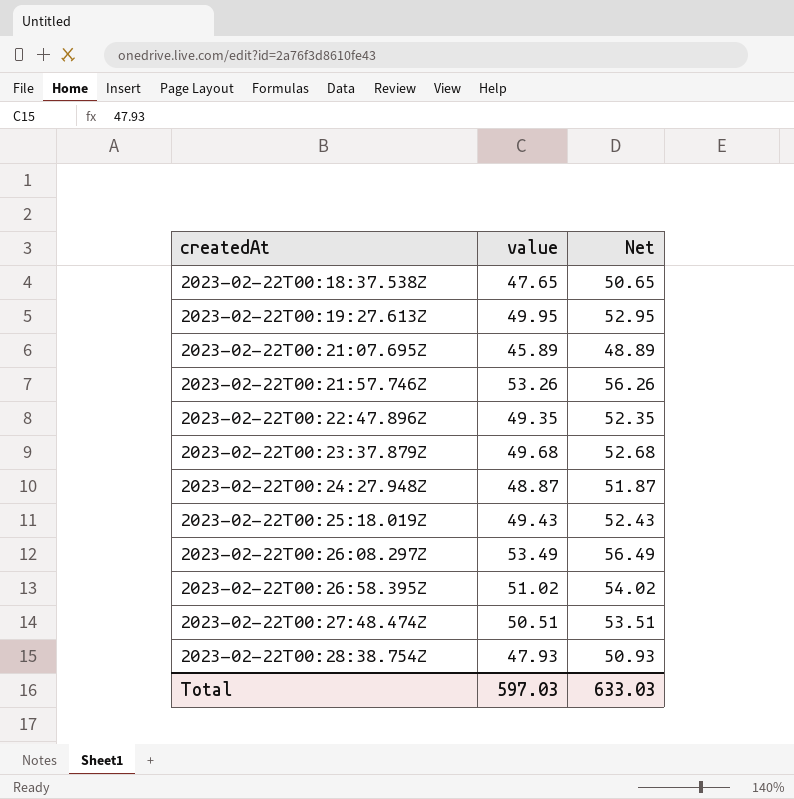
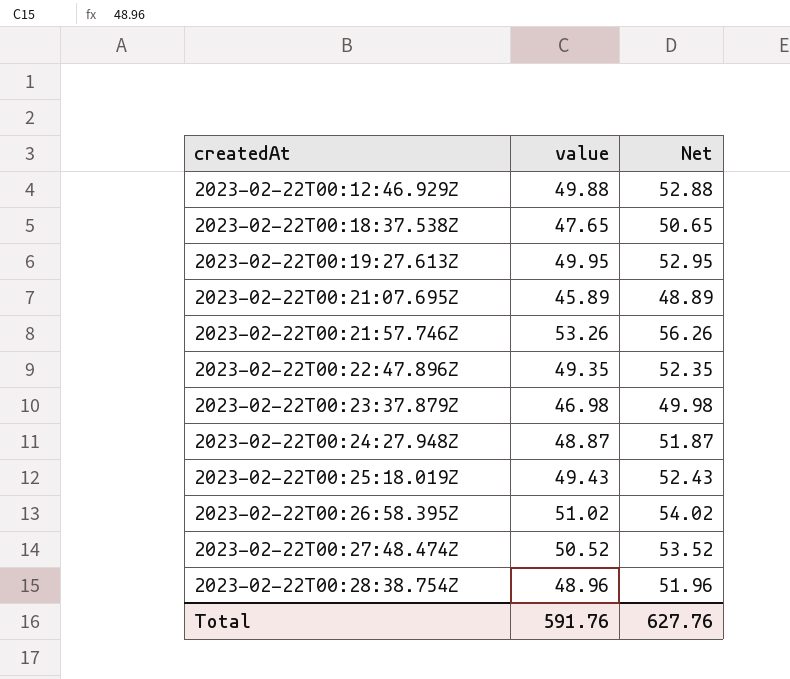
row 2023-02-22T00:26:08.297Z: 53.49 | 56.49 -> none
row 2023-02-22T00:12:46.929Z: none -> 49.88 | 52.88
2023-02-22T00:23:37.879Z | value: 49.68 -> 46.98
2023-02-22T00:23:37.879Z | Net: 52.68 -> 49.98
2023-02-22T00:27:48.474Z | value: 50.51 -> 50.52
2023-02-22T00:27:48.474Z | Net: 53.51 -> 53.52
2023-02-22T00:28:38.754Z | value: 47.93 -> 48.96
2023-02-22T00:28:38.754Z | Net: 50.93 -> 51.96
Total | value: 597.03 -> 591.76
Total | Net: 633.03 -> 627.76

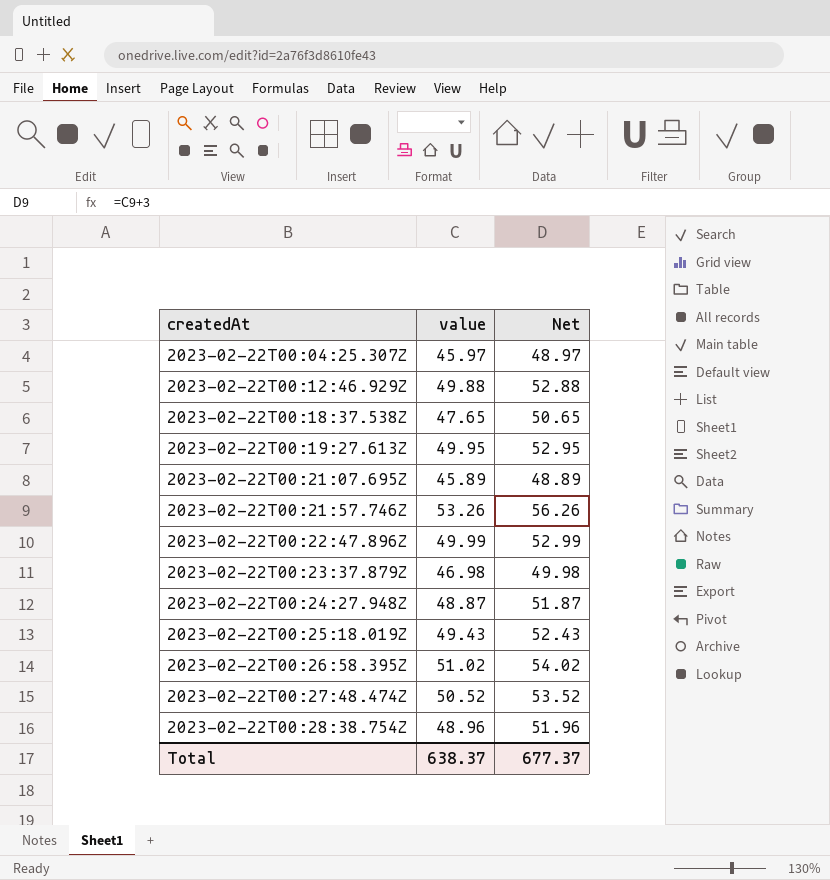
row 2023-02-22T00:04:25.307Z: none -> 45.97 | 48.97
2023-02-22T00:22:47.896Z | value: 49.35 -> 49.99
2023-02-22T00:22:47.896Z | Net: 52.35 -> 52.99
Total | value: 591.76 -> 638.37
Total | Net: 627.76 -> 677.37

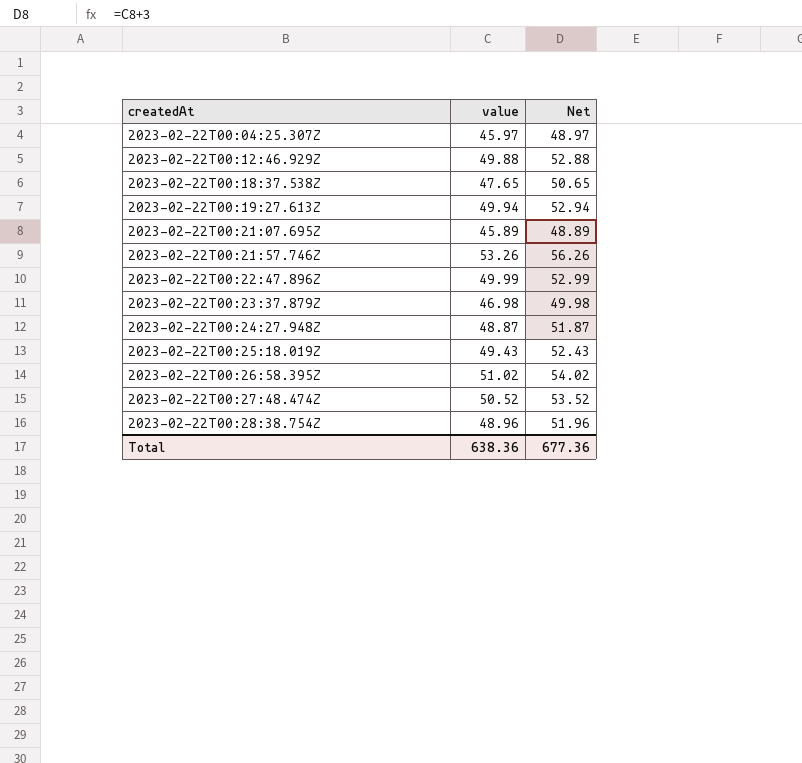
2023-02-22T00:19:27.613Z | value: 49.95 -> 49.94
2023-02-22T00:19:27.613Z | Net: 52.95 -> 52.94
Total | value: 638.37 -> 638.36
Total | Net: 677.37 -> 677.36

